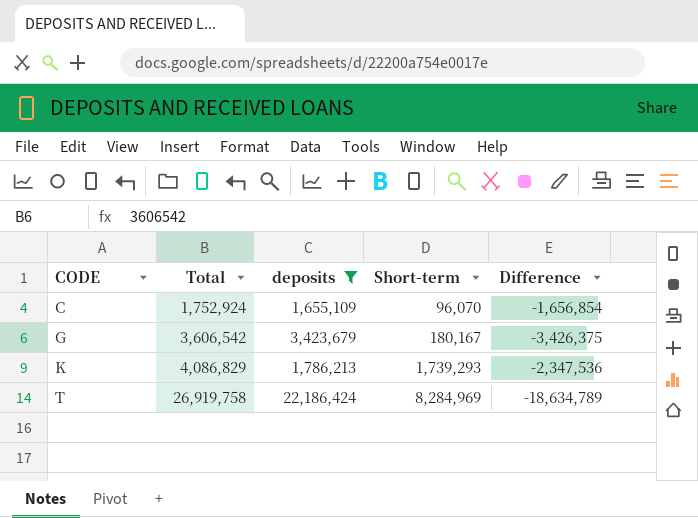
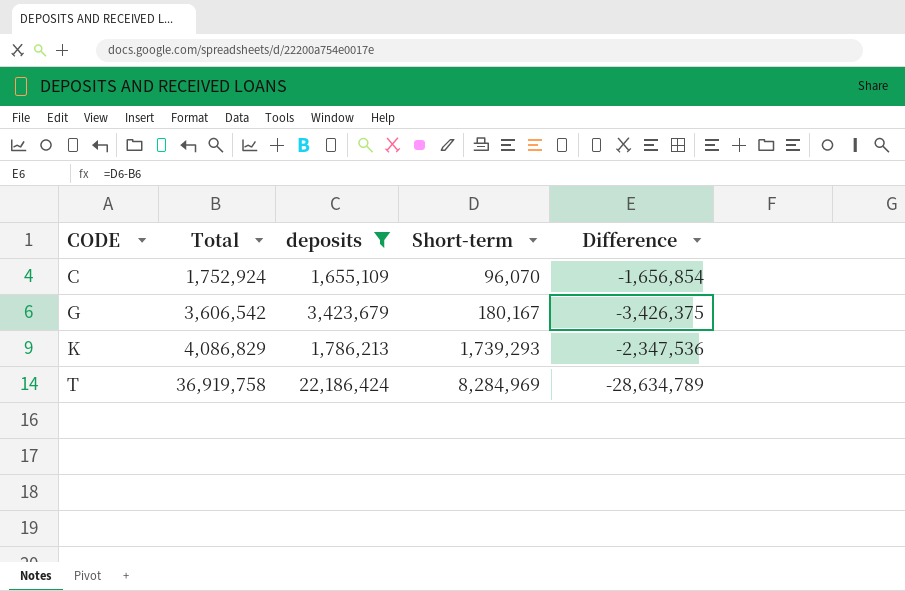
T | Total: 26,919,758 -> 36,919,758
T | Difference: -18,634,789 -> -28,634,789

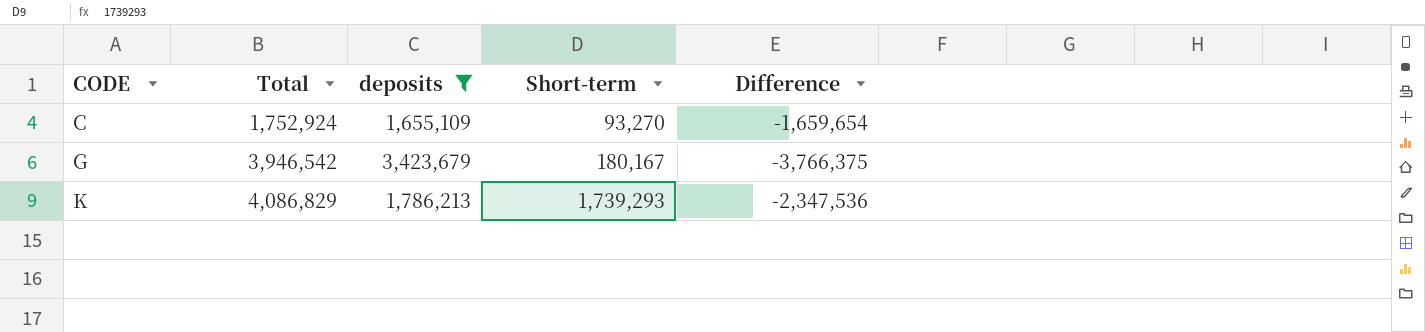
row T: 36,919,758 | 22,186,424 | 8,284,969 | -28,634,789 -> none
C | Short-term: 96,070 -> 93,270
C | Difference: -1,656,854 -> -1,659,654
G | Total: 3,606,542 -> 3,946,542
G | Difference: -3,426,375 -> -3,766,375

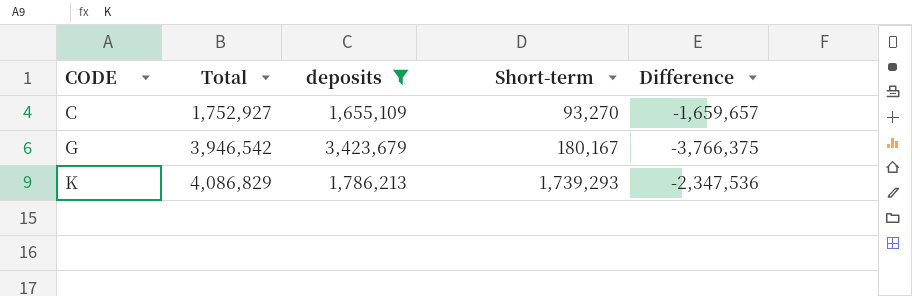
C | Total: 1,752,924 -> 1,752,927
C | Difference: -1,659,654 -> -1,659,657

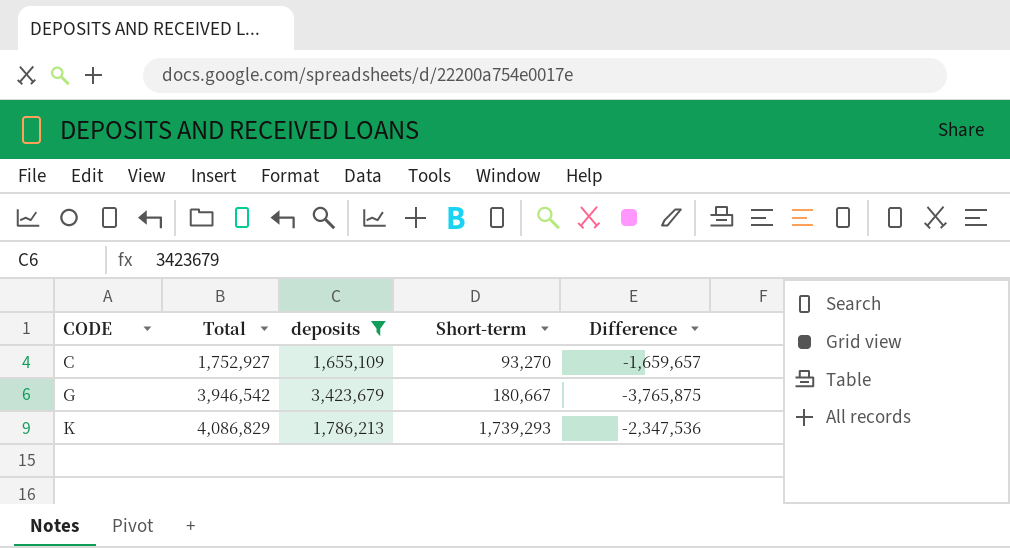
G | Short-term: 180,167 -> 180,667
G | Difference: -3,766,375 -> -3,765,875

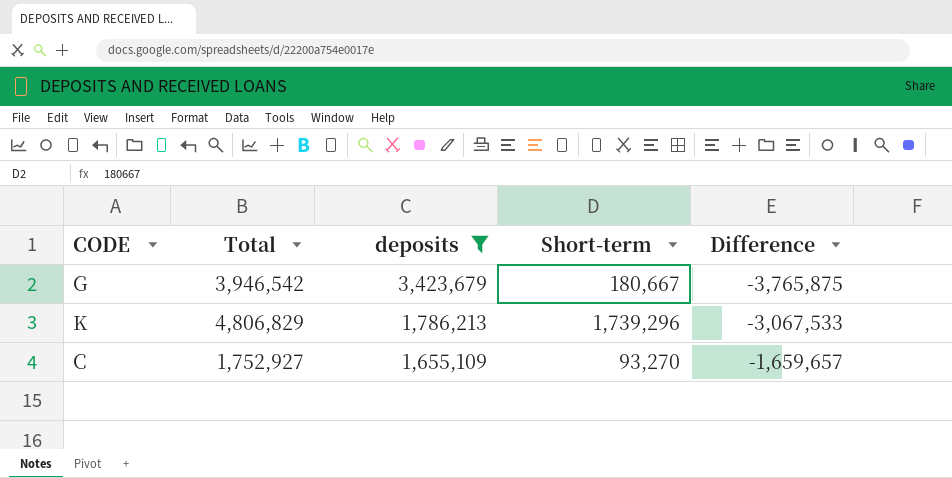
row order: CODE ascending -> deposits descending
K | Total: 4,086,829 -> 4,806,829
K | Short-term: 1,739,293 -> 1,739,296
K | Difference: -2,347,536 -> -3,067,533

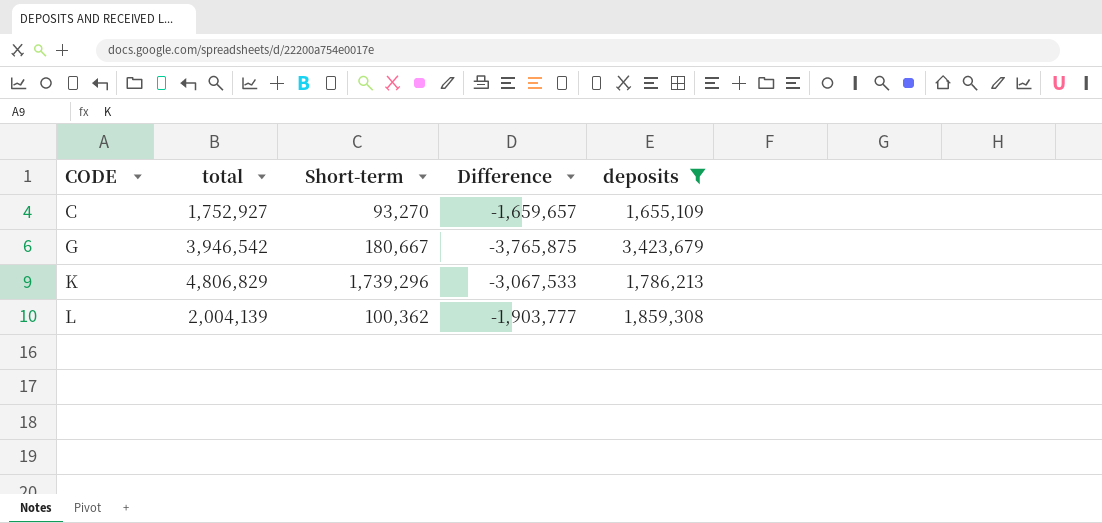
row order: deposits descending -> CODE ascending
column name: Total -> total
column deposits | position: 3 -> 5
row L: none -> 2,004,139 | 100,362 | -1,903,777 | 1,859,308

